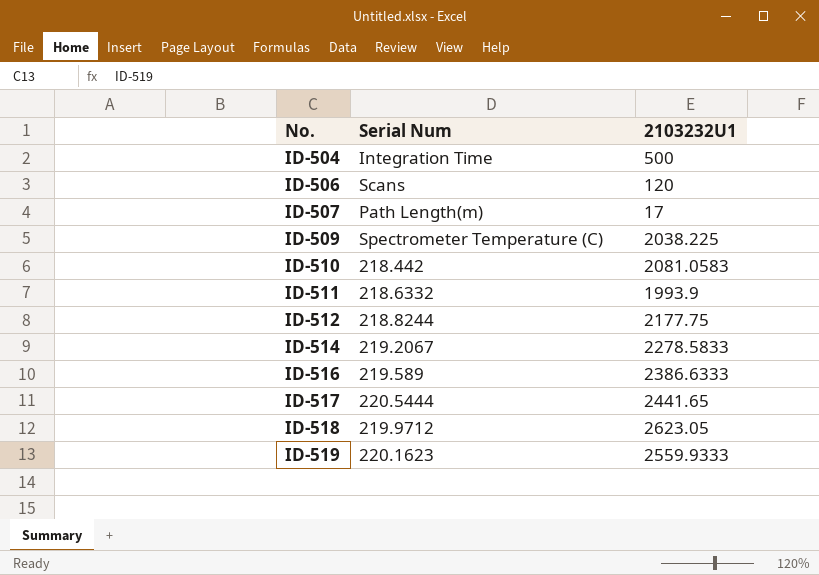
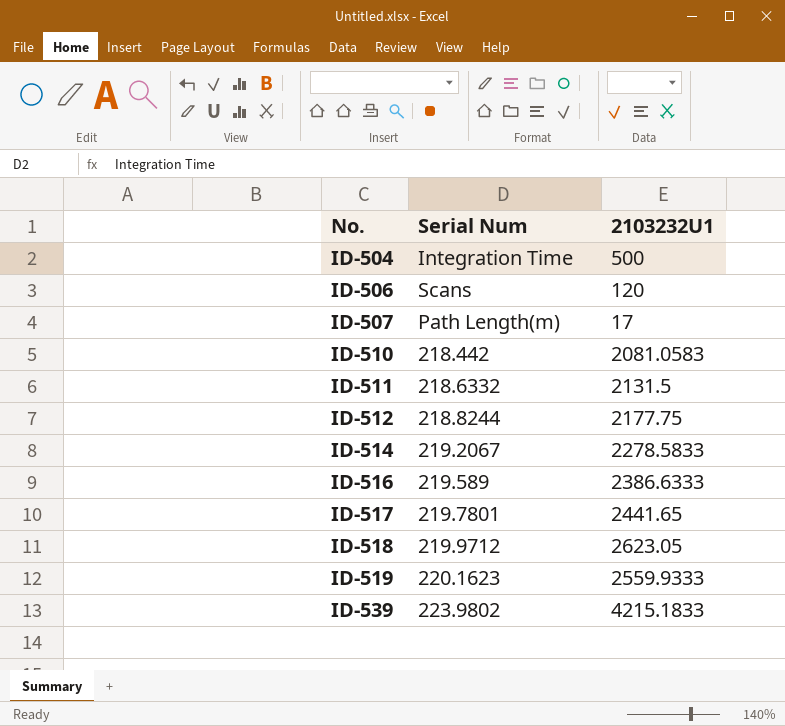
row ID-509: Spectrometer Temperature (C) | 2038.225 -> none
ID-511 | 2103232U1: 1993.9 -> 2131.5
ID-517 | Serial Num: 220.5444 -> 219.7801
row ID-539: none -> 223.9802 | 4215.1833

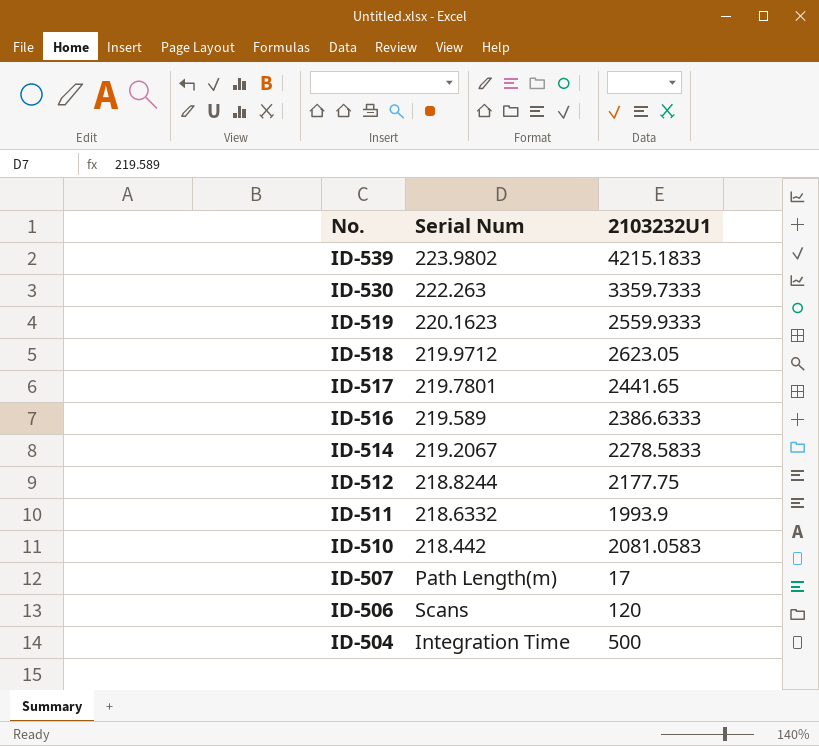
row order: No. ascending -> No. descending
row ID-530: none -> 222.263 | 3359.7333
ID-511 | 2103232U1: 2131.5 -> 1993.9

